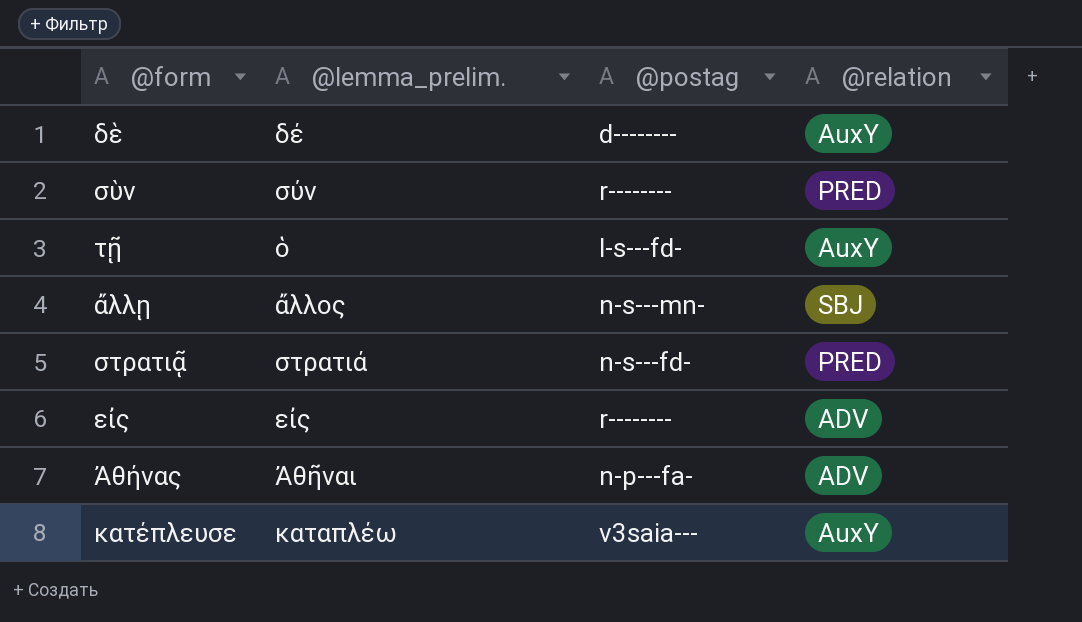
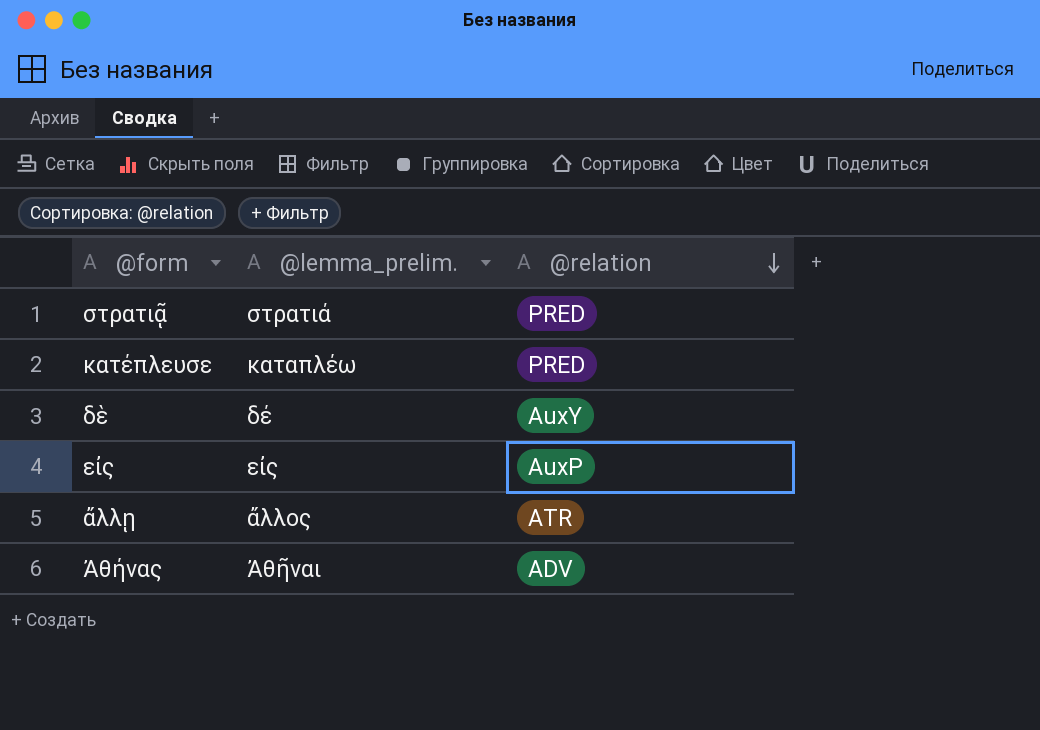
row order: none -> @relation descending
column @postag | position: 3 -> none
row σὺν: σύν | r-------- | PRED -> none
row τῇ: ὁ | l-s---fd- | AuxY -> none
κατέπλευσε | @relation: AuxY -> PRED
εἰς | @relation: ADV -> AuxP
ἄλλῃ | @relation: SBJ -> ATR

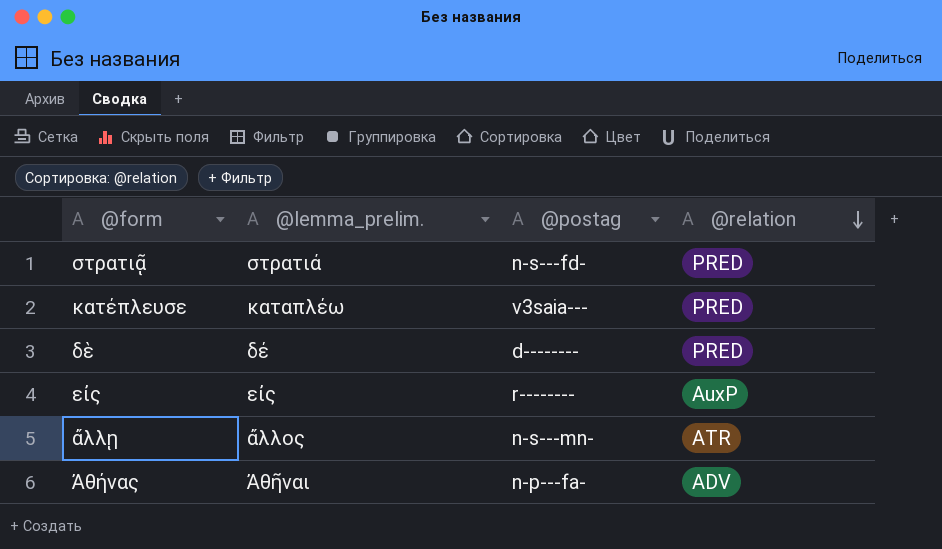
column @postag | position: none -> 3
δὲ | @relation: AuxY -> PRED

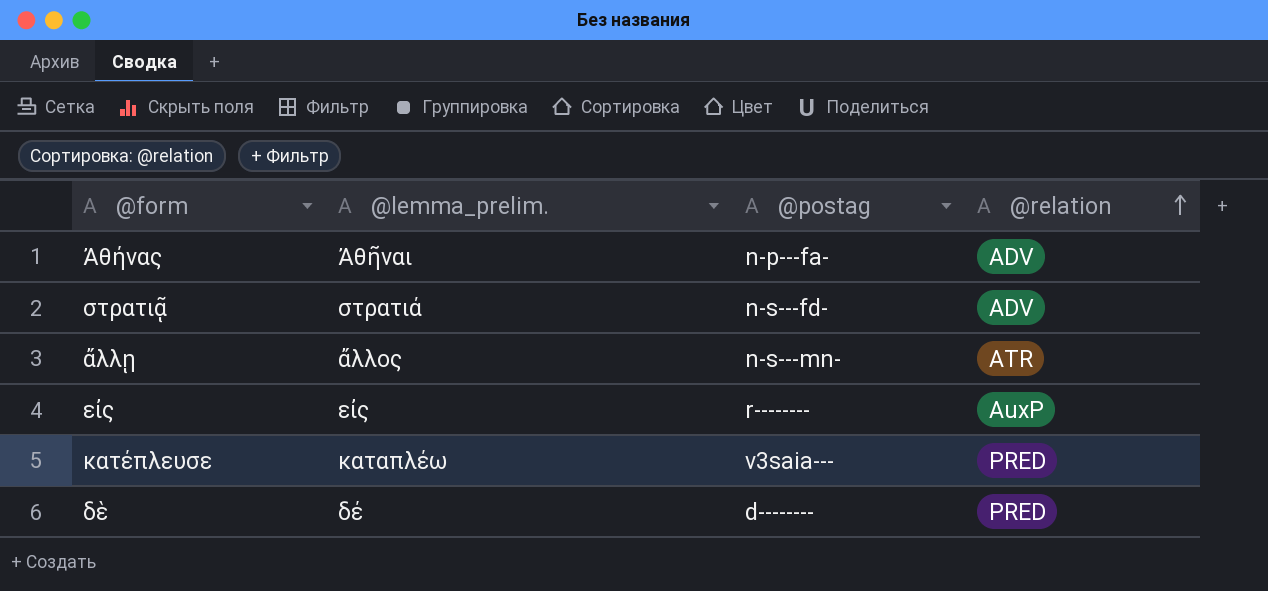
row order: @relation descending -> @relation ascending
στρατιᾷ | @relation: PRED -> ADV

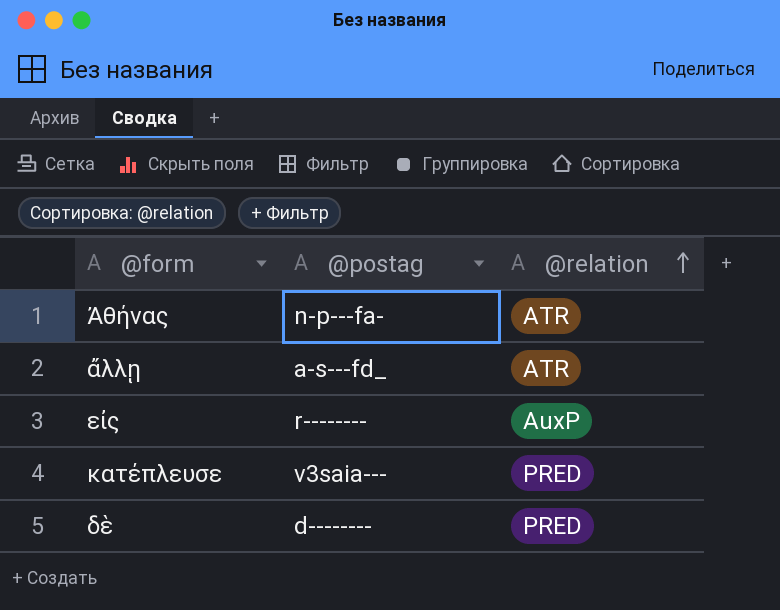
column @lemma_prelim. | position: 2 -> none
row στρατιᾷ: στρατιά | n-s---fd- | ADV -> none
Ἀθήνας | @relation: ADV -> ATR
ἄλλῃ | @postag: n-s---mn- -> a-s---fd_

